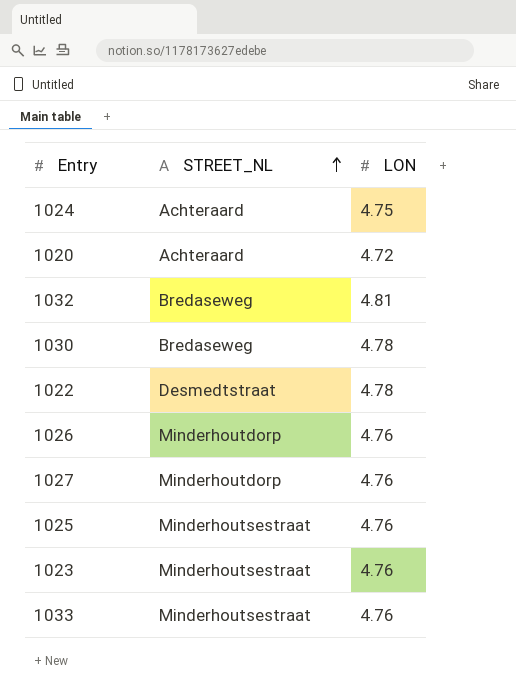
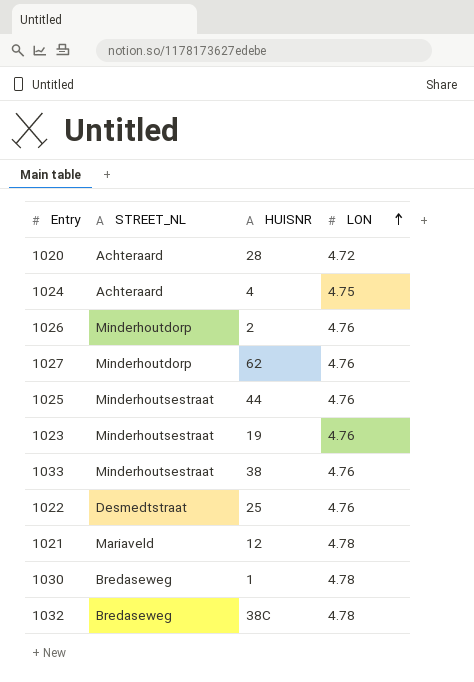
row order: STREET_NL ascending -> LON ascending
column HUISNR | position: none -> 3
1022 | LON: 4.78 -> 4.76
row 1021: none -> Mariaveld | 12 | 4.78
1032 | LON: 4.81 -> 4.78

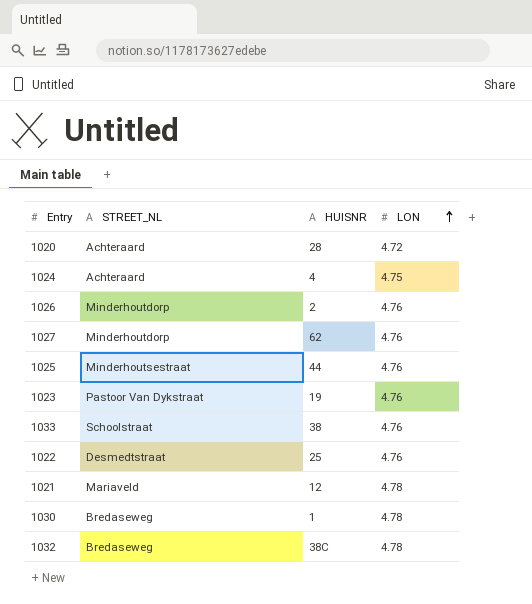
1023 | STREET_NL: Minderhoutsestraat -> Pastoor Van Dykstraat
1033 | STREET_NL: Minderhoutsestraat -> Schoolstraat

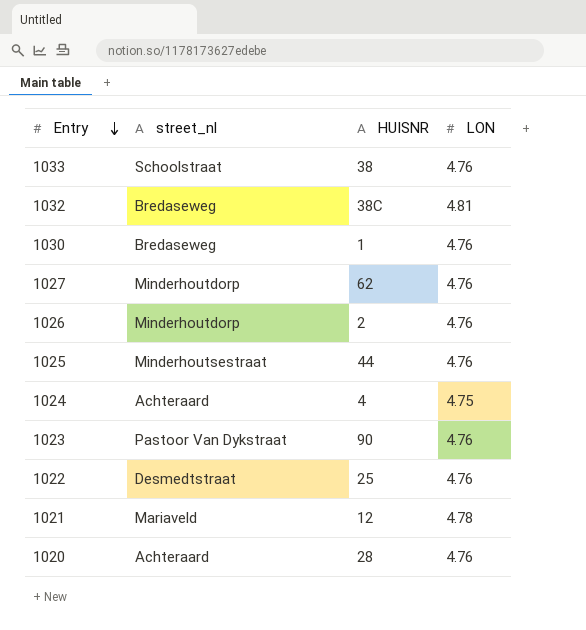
row order: LON ascending -> Entry descending
column name: STREET_NL -> street_nl
1032 | LON: 4.78 -> 4.81
1030 | LON: 4.78 -> 4.76
1023 | HUISNR: 19 -> 90
1020 | LON: 4.72 -> 4.76

